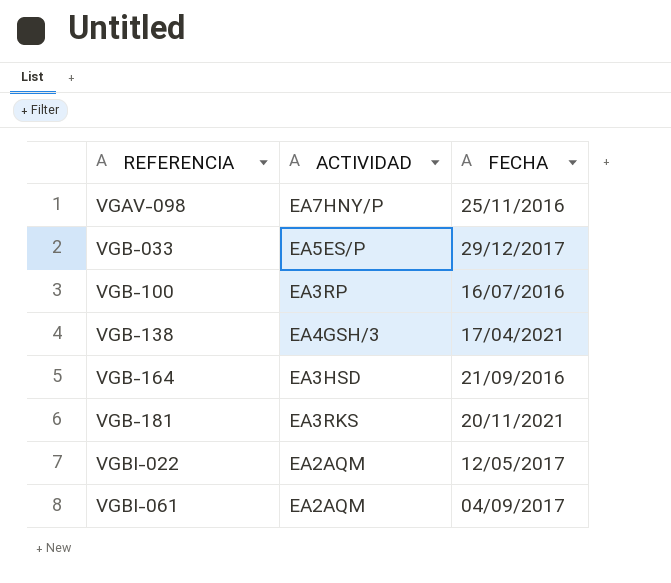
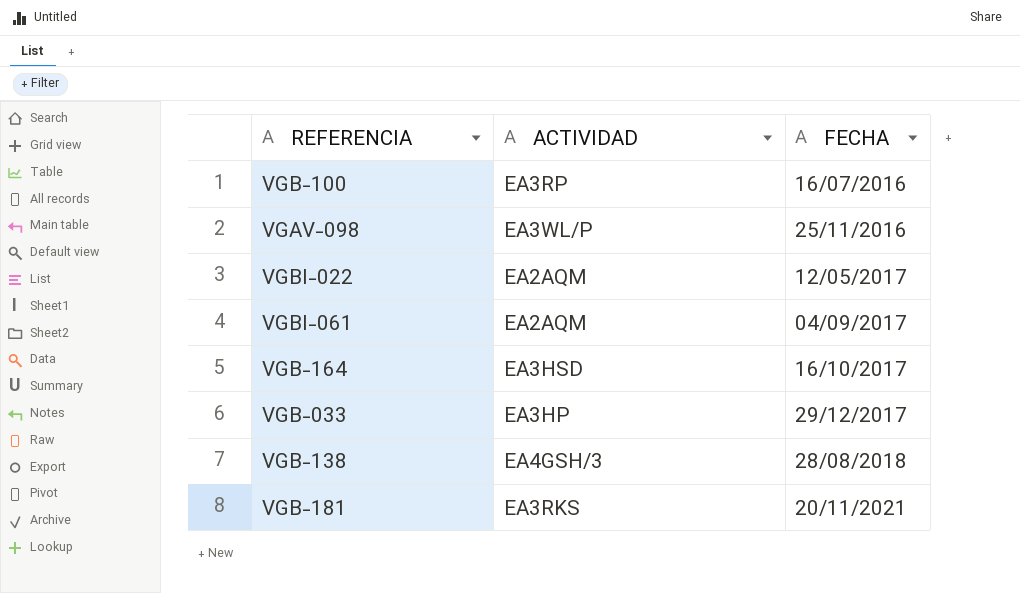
row order: REFERENCIA ascending -> FECHA ascending
VGAV-098 | ACTIVIDAD: EA7HNY/P -> EA3WL/P
VGB-164 | FECHA: 21/09/2016 -> 16/10/2017
VGB-033 | ACTIVIDAD: EA5ES/P -> EA3HP
VGB-138 | FECHA: 17/04/2021 -> 28/08/2018

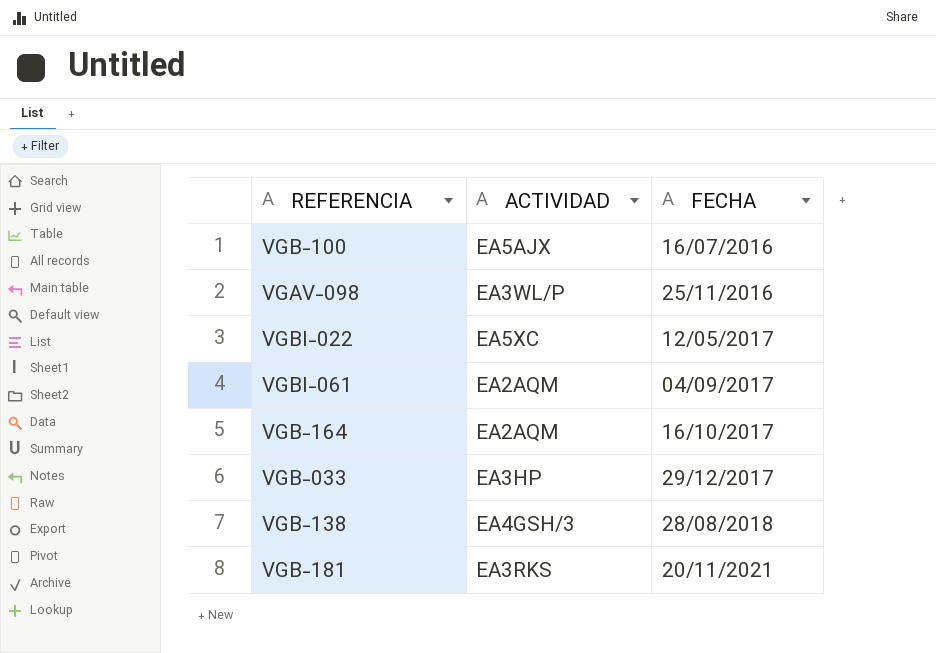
VGB-100 | ACTIVIDAD: EA3RP -> EA5AJX
VGBI-022 | ACTIVIDAD: EA2AQM -> EA5XC
VGB-164 | ACTIVIDAD: EA3HSD -> EA2AQM

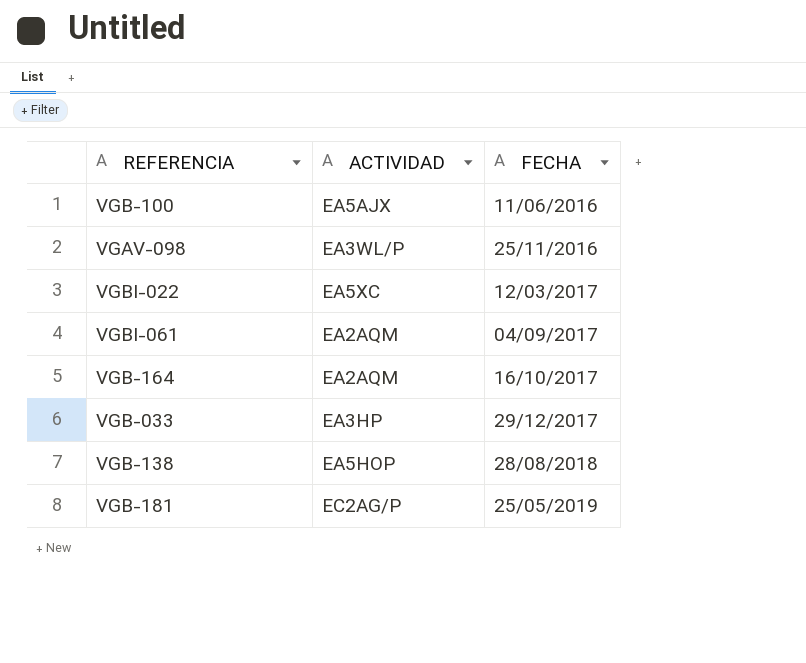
VGB-100 | FECHA: 16/07/2016 -> 11/06/2016
VGBI-022 | FECHA: 12/05/2017 -> 12/03/2017
VGB-138 | ACTIVIDAD: EA4GSH/3 -> EA5HOP
VGB-181 | ACTIVIDAD: EA3RKS -> EC2AG/P
VGB-181 | FECHA: 20/11/2021 -> 25/05/2019

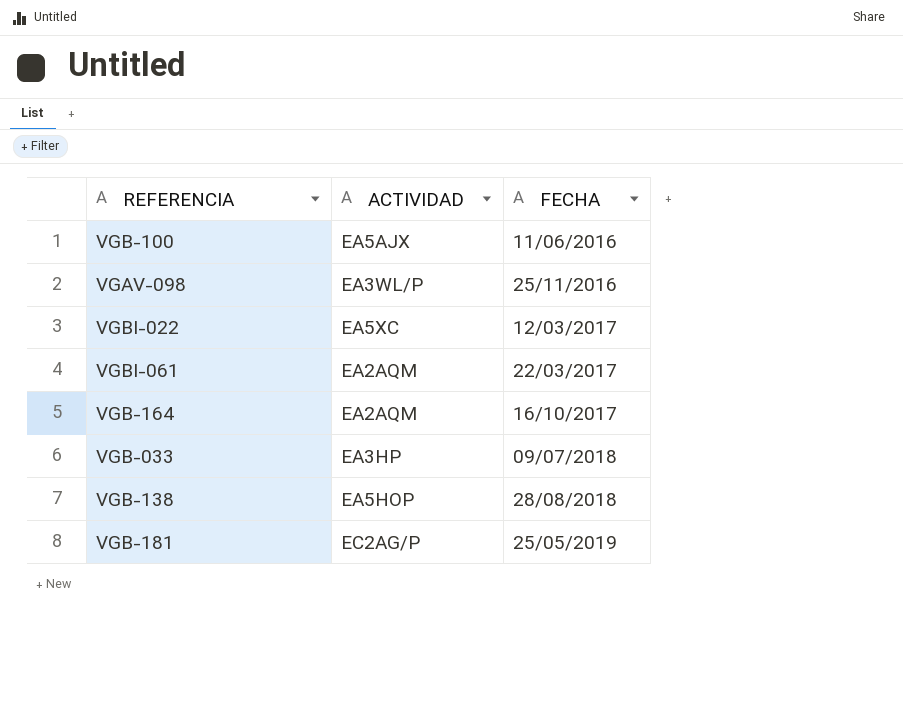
VGBI-061 | FECHA: 04/09/2017 -> 22/03/2017
VGB-033 | FECHA: 29/12/2017 -> 09/07/2018

